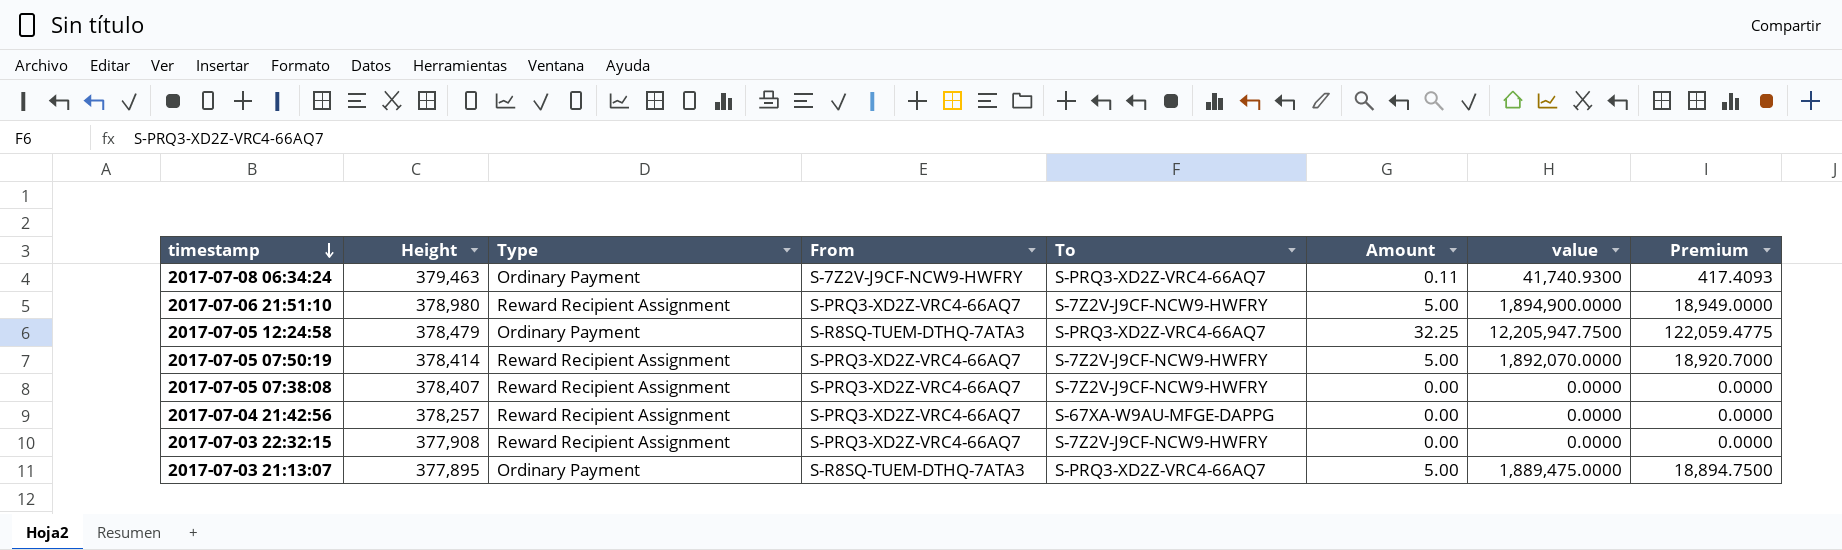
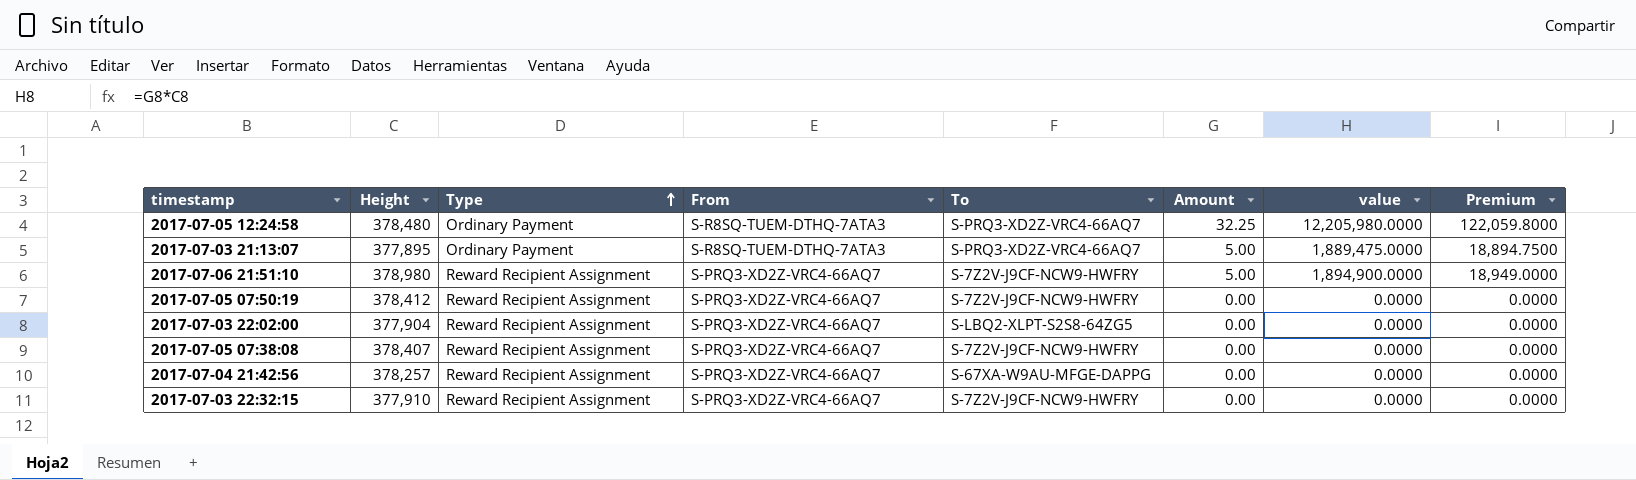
row order: timestamp descending -> Type ascending
row 2017-07-08 06:34:24: 379,463 | Ordinary Payment | S-7Z2V-J9CF-NCW9-HWFRY | S-PRQ3-XD2Z-VRC4-66AQ7 | 0.11 | 41,740.9300 | 417.4093 -> none
2017-07-05 12:24:58 | Height: 378,479 -> 378,480
2017-07-05 12:24:58 | value: 12,205,947.7500 -> 12,205,980.0000
2017-07-05 12:24:58 | Premium: 122,059.4775 -> 122,059.8000
2017-07-05 07:50:19 | Height: 378,414 -> 378,412
2017-07-05 07:50:19 | Amount: 5.00 -> 0.00
2017-07-05 07:50:19 | value: 1,892,070.0000 -> 0.0000
2017-07-05 07:50:19 | Premium: 18,920.7000 -> 0.0000
row 2017-07-03 22:02:00: none -> 377,904 | Reward Recipient Assignment | S-PRQ3-XD2Z-VRC4-66AQ7 | S-LBQ2-XLPT-S2S8-64ZG5 | 0.00 | 0.0000 | 0.0000
2017-07-03 22:32:15 | Height: 377,908 -> 377,910

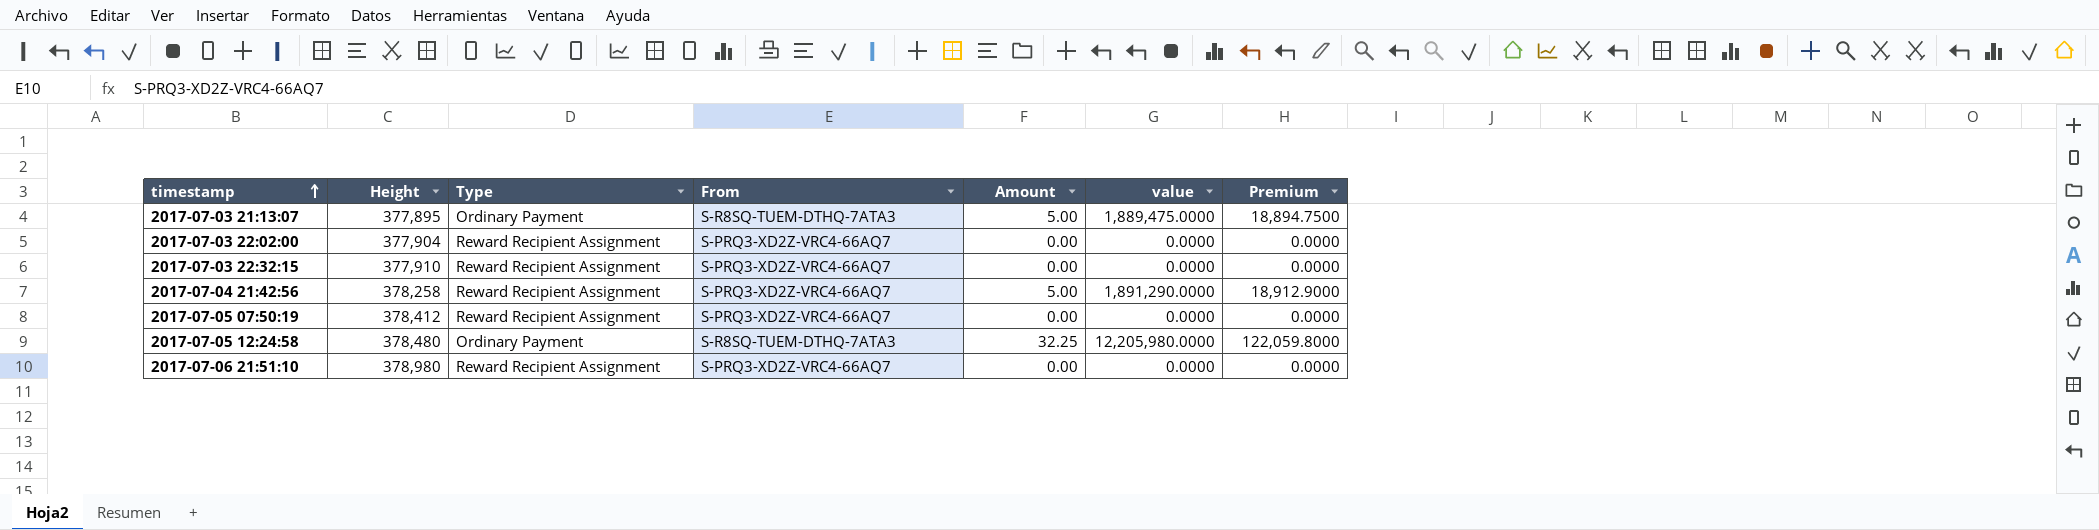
row order: Type ascending -> timestamp ascending
column To | position: 5 -> none
row 2017-07-05 07:38:08: 378,407 | Reward Recipient Assignment | S-PRQ3-XD2Z-VRC4-66AQ7 | S-7Z2V-J9CF-NCW9-HWFRY | 0.00 | 0.0000 | 0.0000 -> none
2017-07-04 21:42:56 | Height: 378,257 -> 378,258
2017-07-04 21:42:56 | Amount: 0.00 -> 5.00
2017-07-04 21:42:56 | value: 0.0000 -> 1,891,290.0000
2017-07-04 21:42:56 | Premium: 0.0000 -> 18,912.9000
2017-07-06 21:51:10 | Amount: 5.00 -> 0.00
2017-07-06 21:51:10 | value: 1,894,900.0000 -> 0.0000
2017-07-06 21:51:10 | Premium: 18,949.0000 -> 0.0000

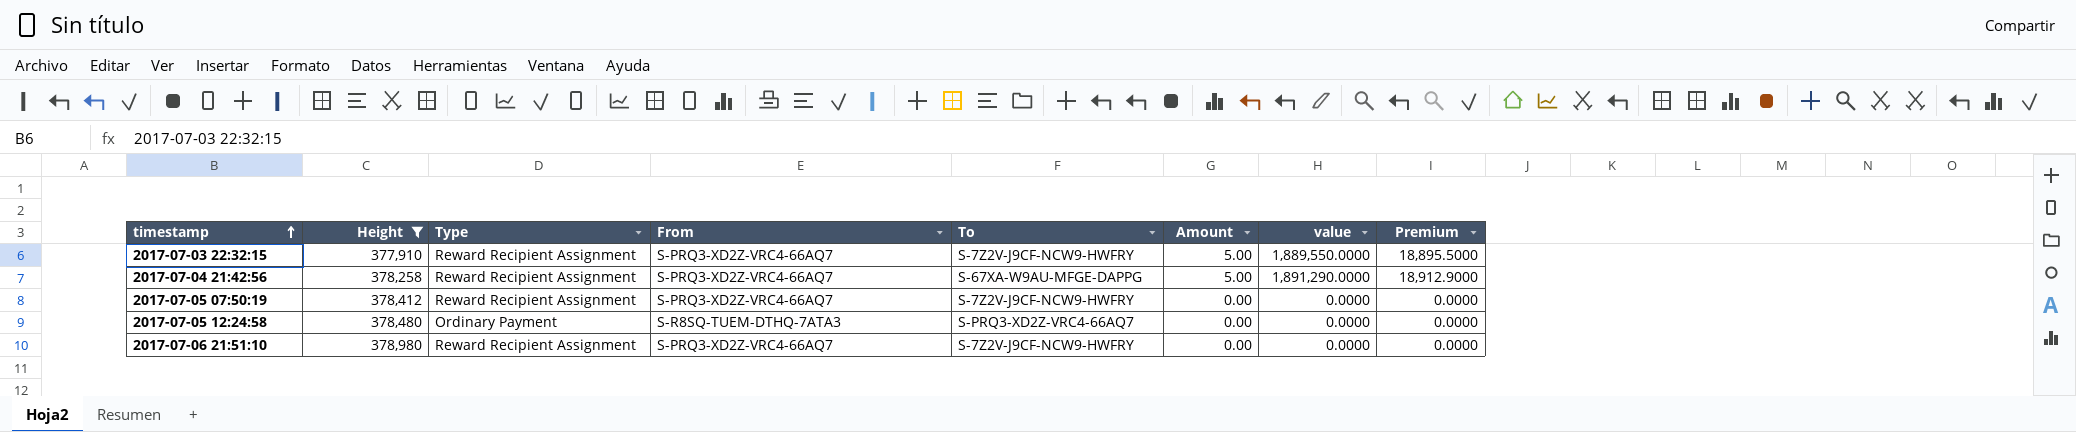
filter: none -> Height >= 377,910
column To | position: none -> 5
2017-07-03 22:32:15 | Amount: 0.00 -> 5.00
2017-07-03 22:32:15 | value: 0.0000 -> 1,889,550.0000
2017-07-03 22:32:15 | Premium: 0.0000 -> 18,895.5000
2017-07-05 12:24:58 | Amount: 32.25 -> 0.00
2017-07-05 12:24:58 | value: 12,205,980.0000 -> 0.0000
2017-07-05 12:24:58 | Premium: 122,059.8000 -> 0.0000

